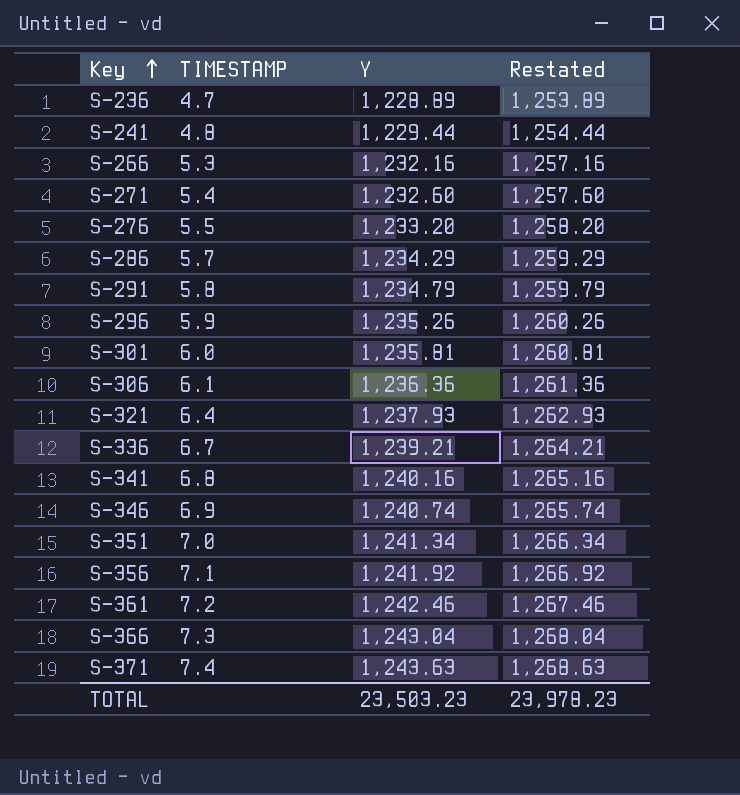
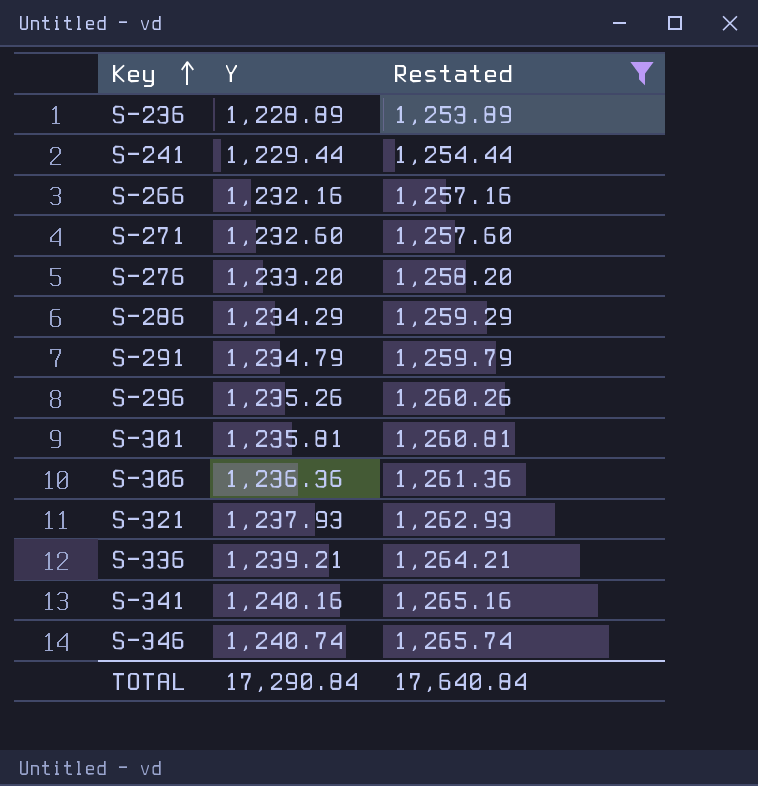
filter: none -> Restated <= 1,265.74
column TIMESTAMP | position: 2 -> none
TOTAL | Y: 23,503.23 -> 17,290.84
TOTAL | Restated: 23,978.23 -> 17,640.84

